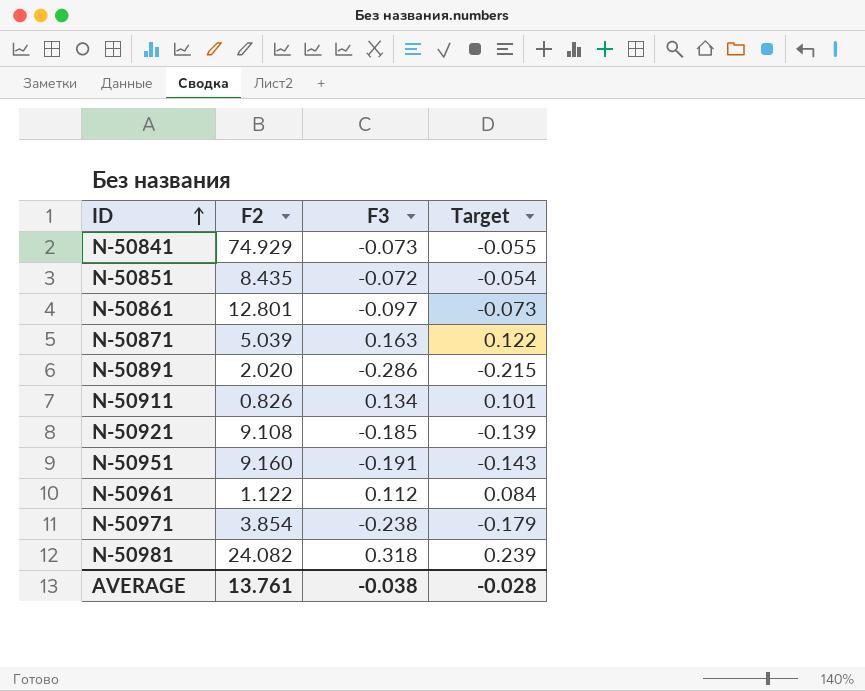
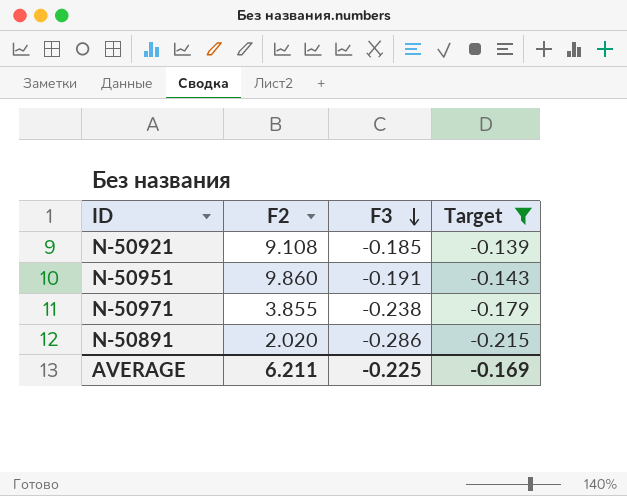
filter: none -> Target <= -0.139
row order: ID ascending -> F3 descending
N-50951 | F2: 9.160 -> 9.860
N-50971 | F2: 3.854 -> 3.855
AVERAGE | F2: 13.761 -> 6.211
AVERAGE | F3: -0.038 -> -0.225
AVERAGE | Target: -0.028 -> -0.169

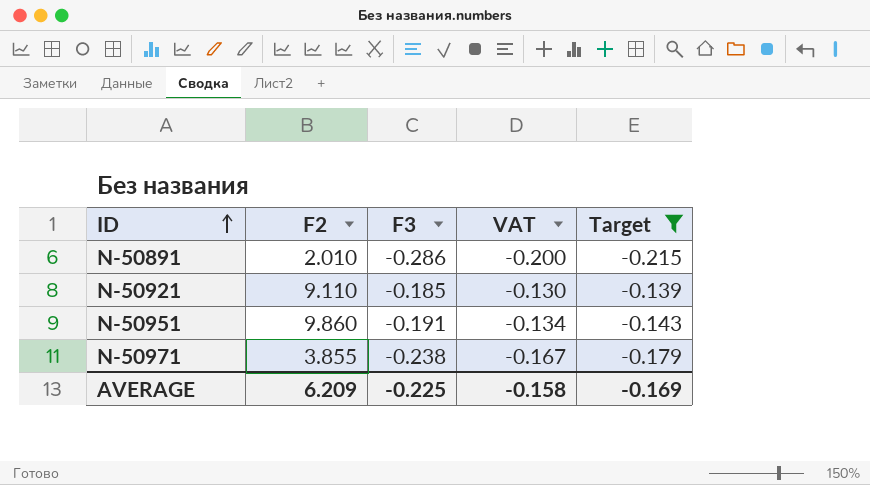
row order: F3 descending -> ID ascending
column VAT | formula: none -> [F3] * 0.7
N-50891 | F2: 2.020 -> 2.010
N-50921 | F2: 9.108 -> 9.110
AVERAGE | F2: 6.211 -> 6.209

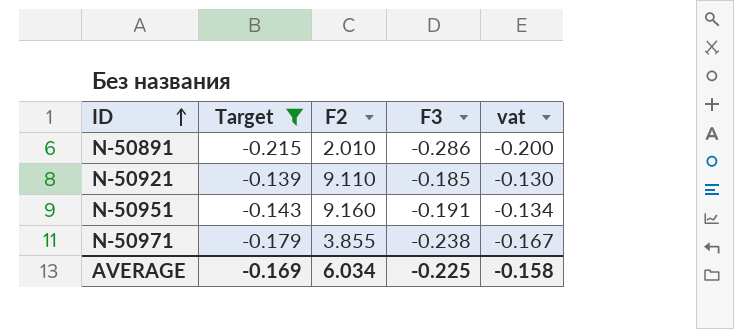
column Target | position: 5 -> 2
column name: VAT -> vat
N-50951 | F2: 9.860 -> 9.160
AVERAGE | F2: 6.209 -> 6.034

